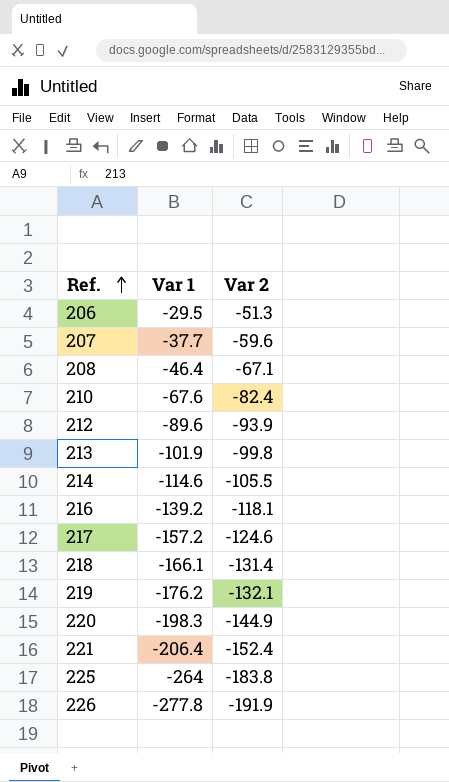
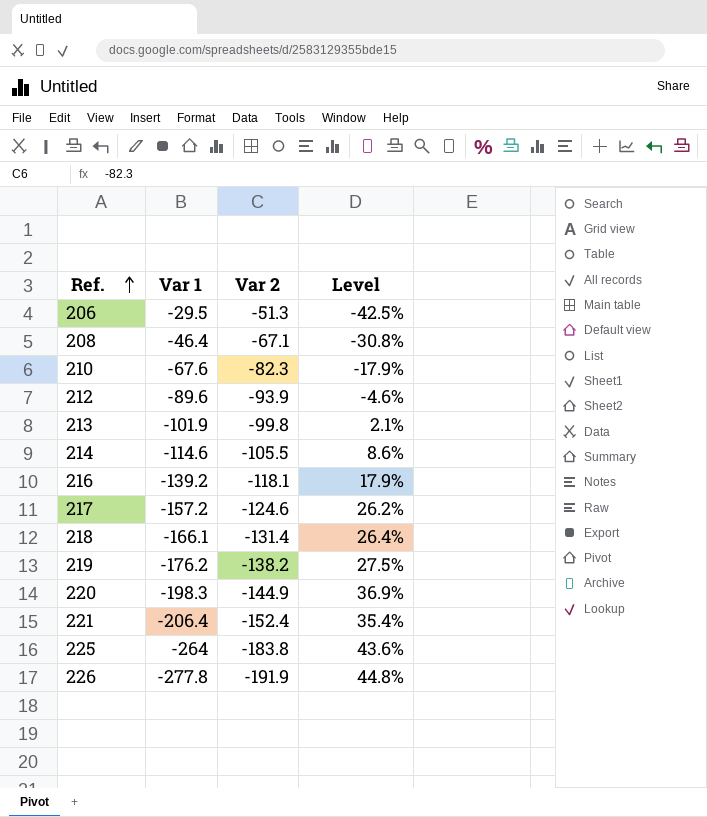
column Level | formula: none -> ([Var 1] - [Var 2]) / [Var 2]
row 207: -37.7 | -59.6 -> none
210 | Var 2: -82.4 -> -82.3
219 | Var 2: -132.1 -> -138.2

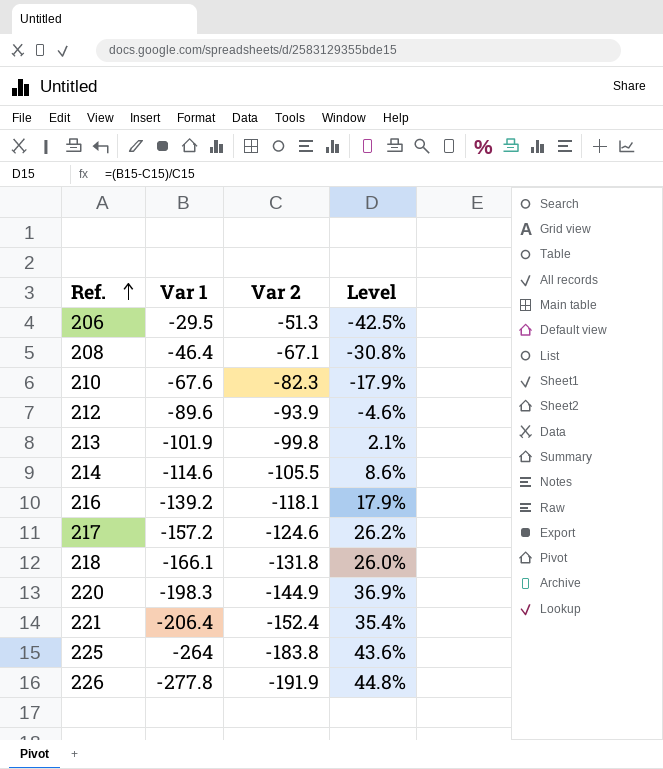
row 219: -176.2 | -138.2 | 27.5% -> none
218 | Var 2: -131.4 -> -131.8
218 | Level: 26.4% -> 26.0%

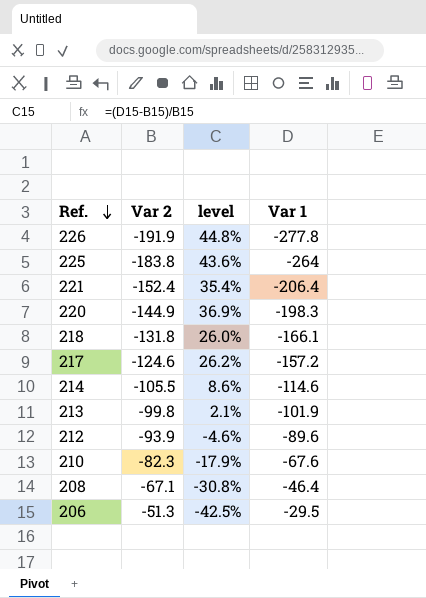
row order: Ref. ascending -> Ref. descending
column name: Level -> level
column Var 1 | position: 2 -> 4
row 216: -139.2 | -118.1 | 17.9% -> none

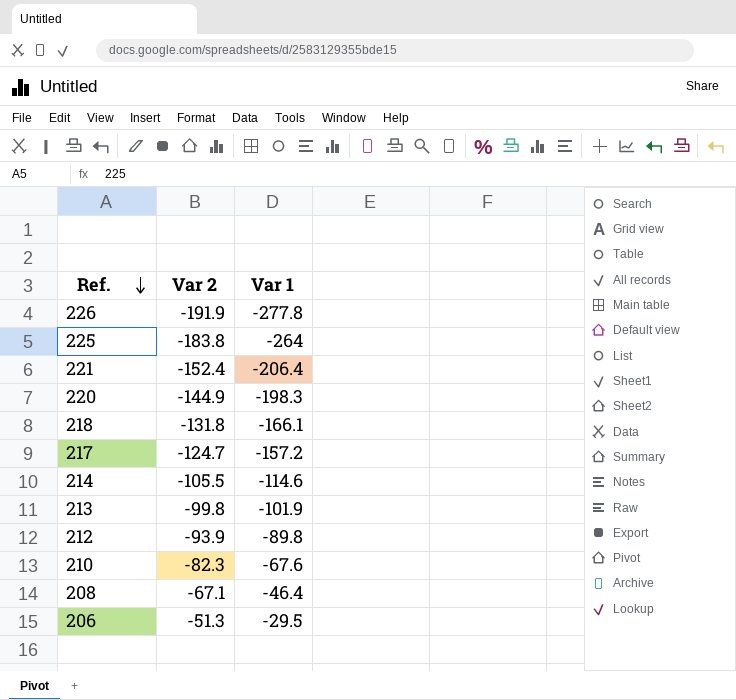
column level | formula: ([Var 1] - [Var 2]) / [Var 2] -> none
217 | Var 2: -124.6 -> -124.7
212 | Var 1: -89.6 -> -89.8

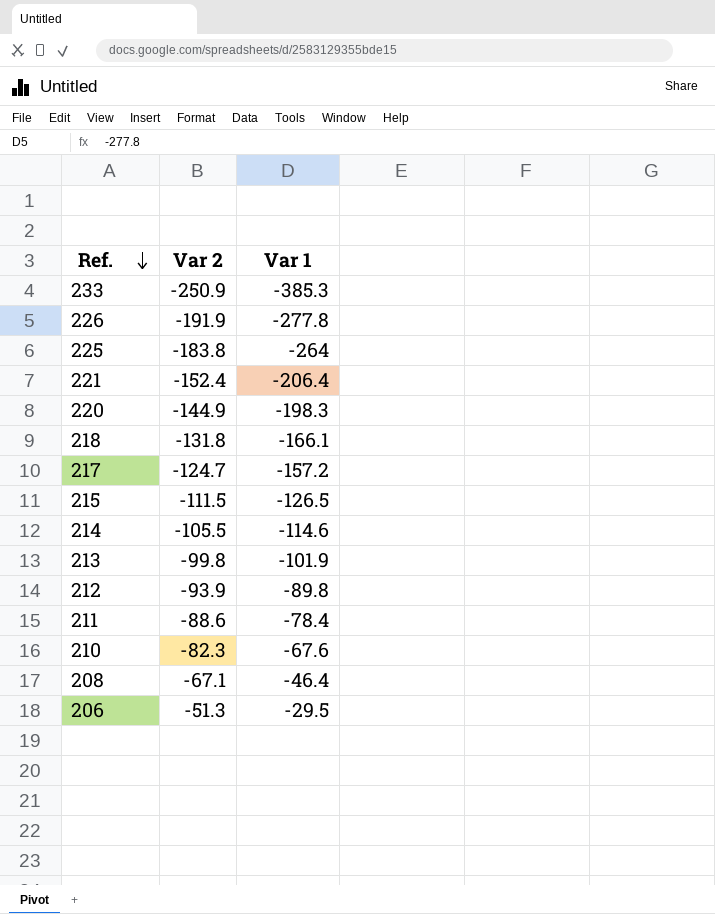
row 233: none -> -250.9 | -385.3
row 215: none -> -111.5 | -126.5
row 211: none -> -88.6 | -78.4

